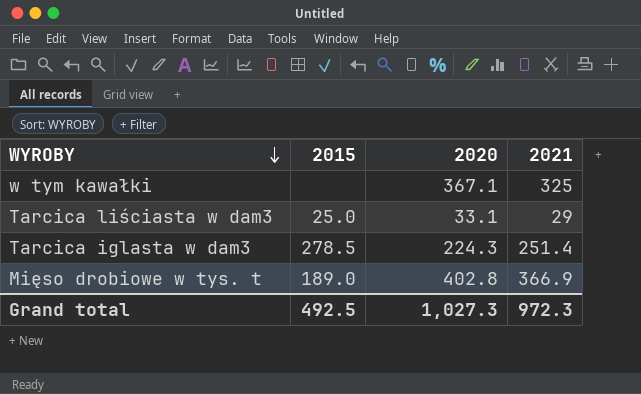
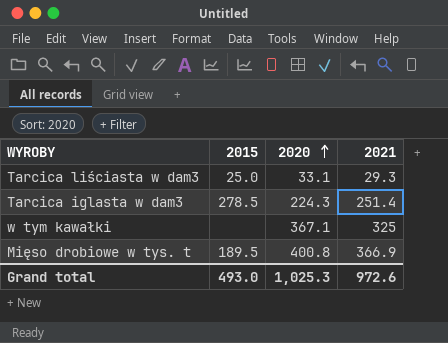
row order: WYROBY descending -> 2020 ascending
Tarcica liściasta w dam3 | 2021: 29 -> 29.3
Mięso drobiowe w tys. t | 2015: 189.0 -> 189.5
Mięso drobiowe w tys. t | 2020: 402.8 -> 400.8
Grand total | 2015: 492.5 -> 493.0
Grand total | 2020: 1,027.3 -> 1,025.3
Grand total | 2021: 972.3 -> 972.6

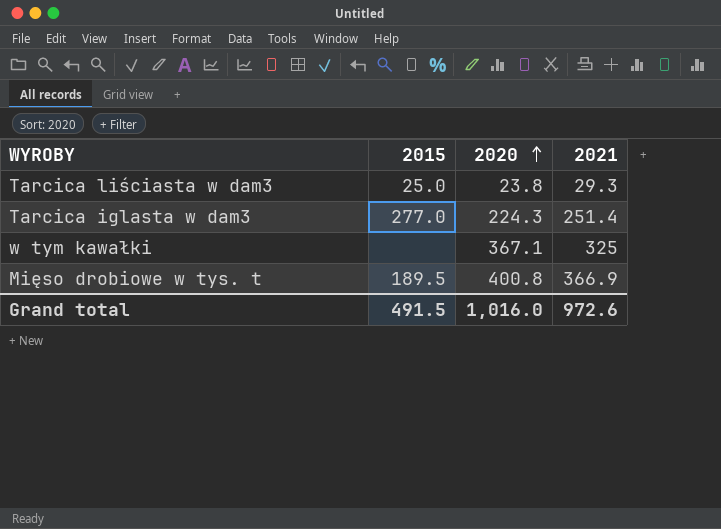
Tarcica liściasta w dam3 | 2020: 33.1 -> 23.8
Tarcica iglasta w dam3 | 2015: 278.5 -> 277.0
Grand total | 2015: 493.0 -> 491.5
Grand total | 2020: 1,025.3 -> 1,016.0

